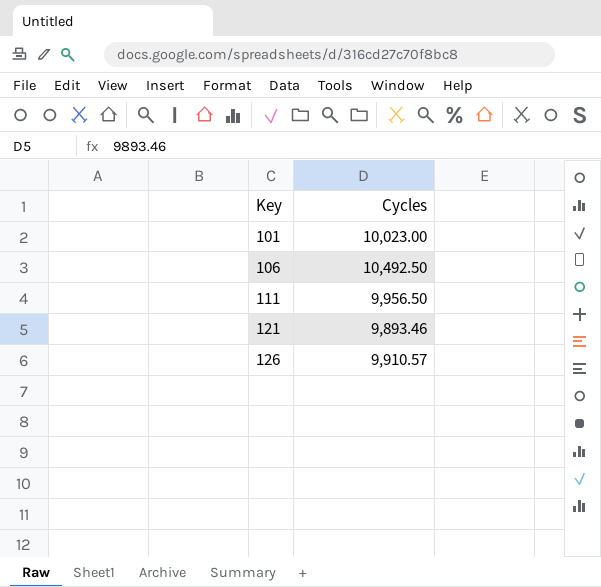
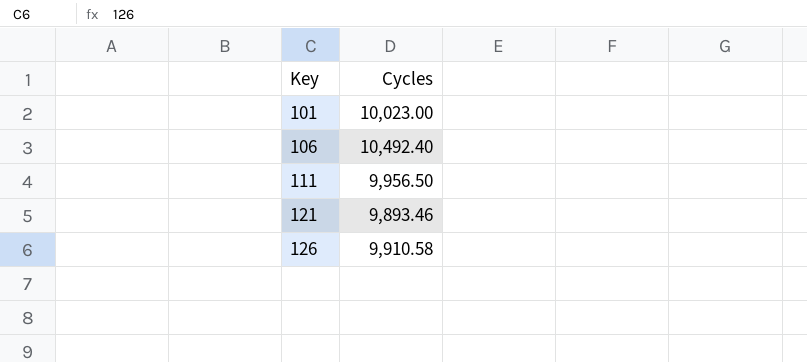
106 | Cycles: 10,492.50 -> 10,492.40
126 | Cycles: 9,910.57 -> 9,910.58

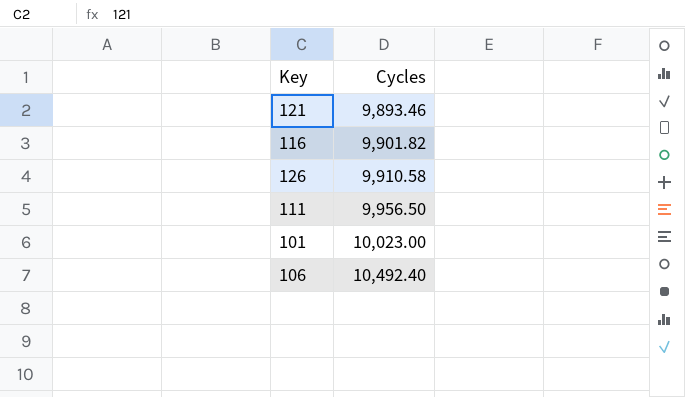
row order: Key ascending -> Cycles ascending
row 116: none -> 9,901.82

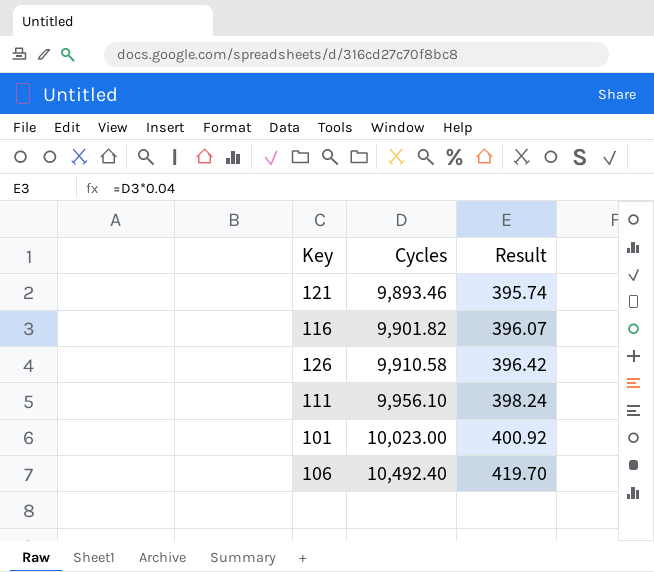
column Result | formula: none -> [Cycles] * 0.04
111 | Cycles: 9,956.50 -> 9,956.10

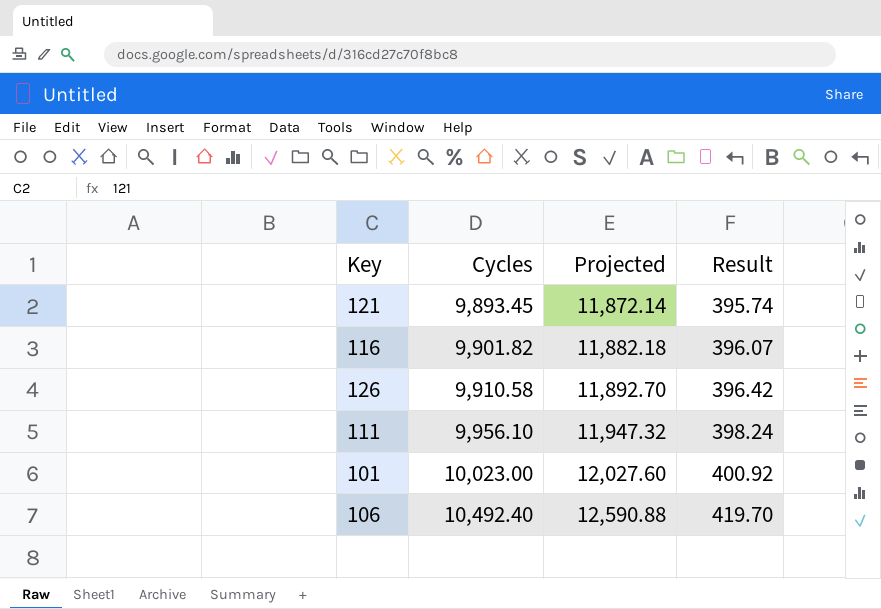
column Projected | formula: none -> [Cycles] * 1.2
121 | Cycles: 9,893.46 -> 9,893.45

